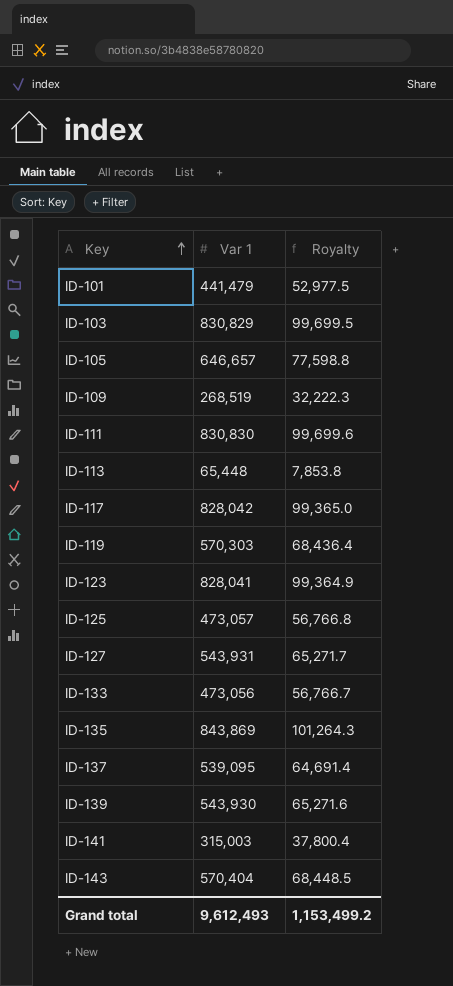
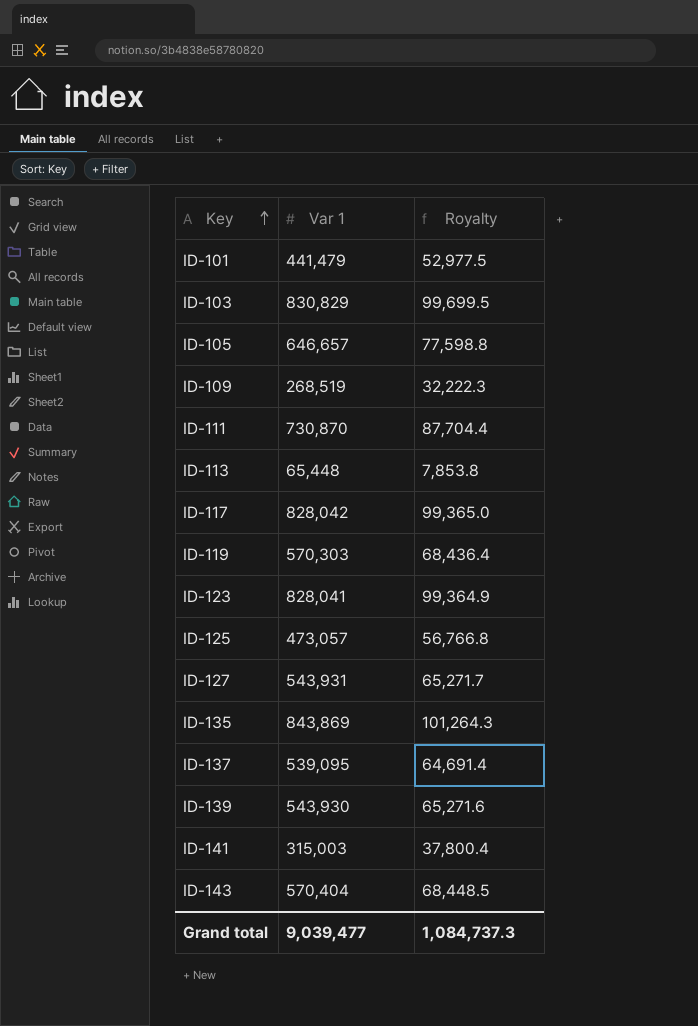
row ID-133: 473,056 | 56,766.7 -> none
ID-111 | Var 1: 830,830 -> 730,870
ID-111 | Royalty: 99,699.6 -> 87,704.4
Grand total | Var 1: 9,612,493 -> 9,039,477
Grand total | Royalty: 1,153,499.2 -> 1,084,737.3

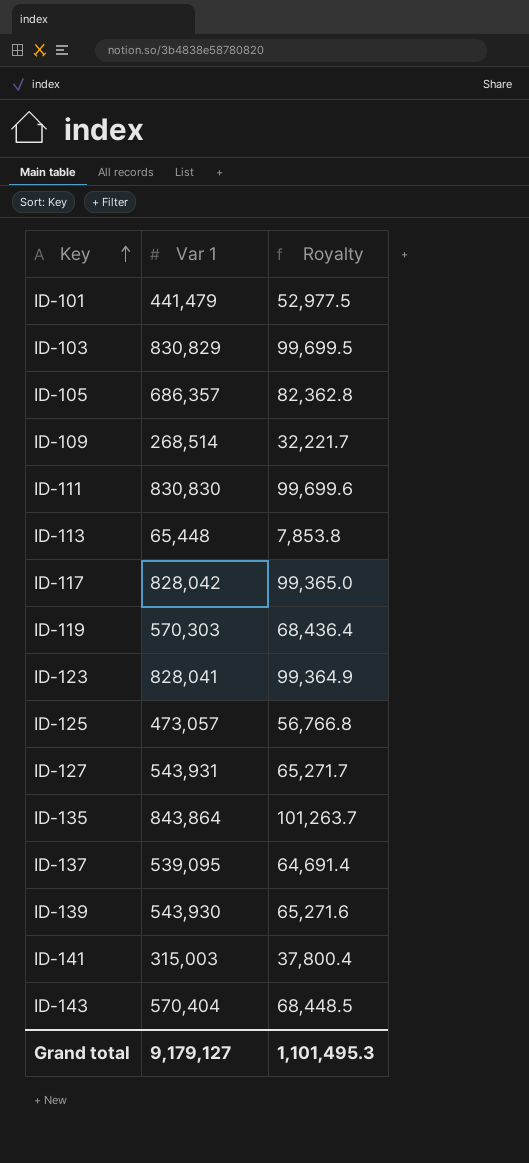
ID-105 | Var 1: 646,657 -> 686,357
ID-105 | Royalty: 77,598.8 -> 82,362.8
ID-109 | Var 1: 268,519 -> 268,514
ID-109 | Royalty: 32,222.3 -> 32,221.7
ID-111 | Var 1: 730,870 -> 830,830
ID-111 | Royalty: 87,704.4 -> 99,699.6
ID-135 | Var 1: 843,869 -> 843,864
ID-135 | Royalty: 101,264.3 -> 101,263.7
Grand total | Var 1: 9,039,477 -> 9,179,127
Grand total | Royalty: 1,084,737.3 -> 1,101,495.3

